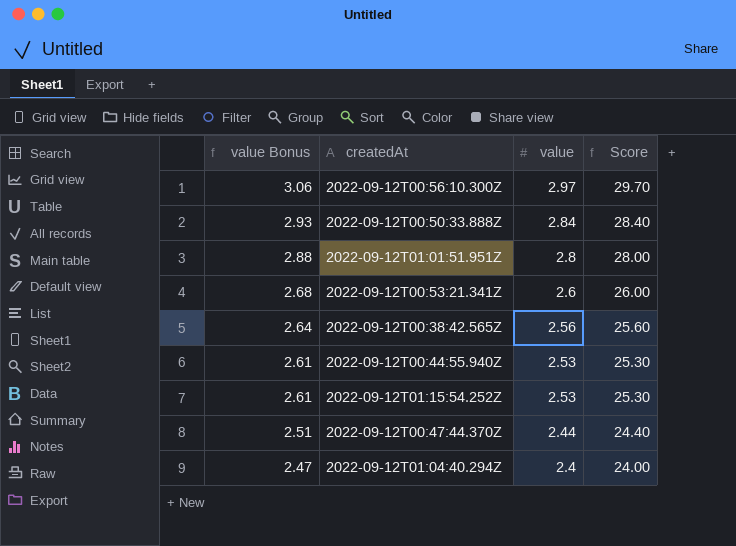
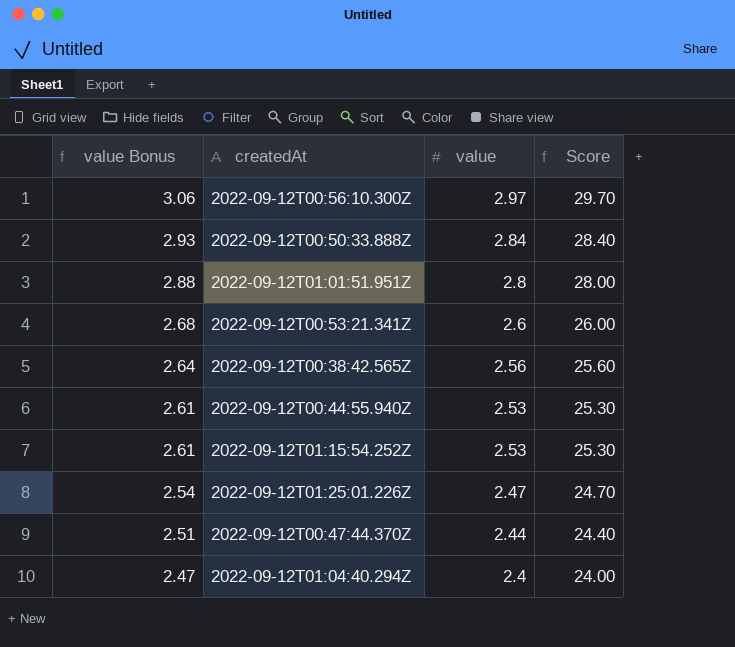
row 2022-09-12T01:25:01.226Z: none -> 2.54 | 2.47 | 24.70

